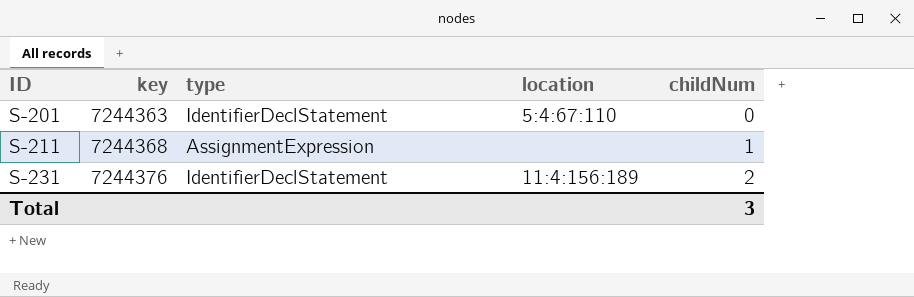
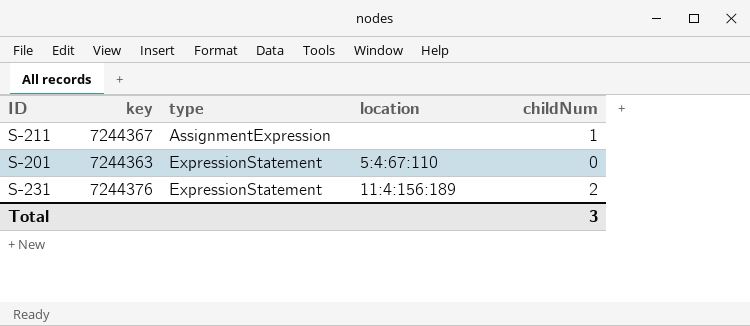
row order: ID ascending -> type ascending
S-211 | key: 7244368 -> 7244367
S-201 | type: IdentifierDeclStatement -> ExpressionStatement
S-231 | type: IdentifierDeclStatement -> ExpressionStatement

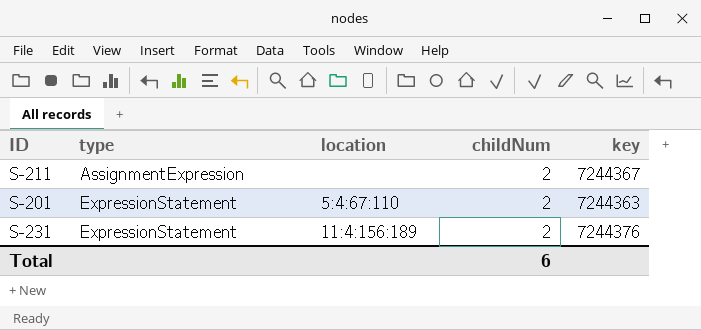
column key | position: 2 -> 5
S-211 | childNum: 1 -> 2
S-201 | childNum: 0 -> 2
Total | childNum: 3 -> 6

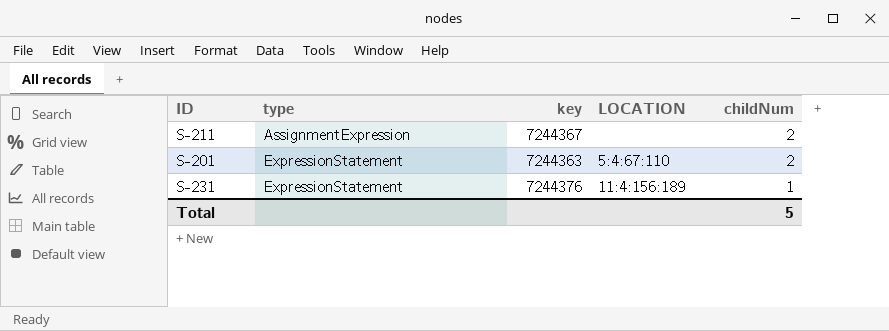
column key | position: 5 -> 3
column name: location -> LOCATION
S-231 | childNum: 2 -> 1
Total | childNum: 6 -> 5

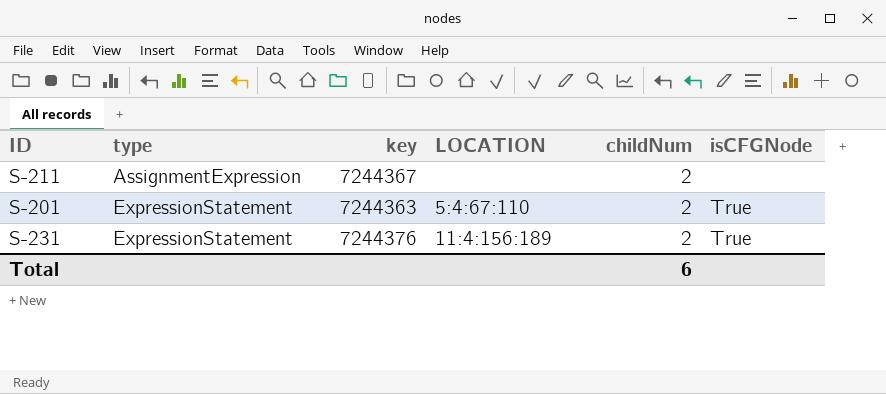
column isCFGNode | position: none -> 6
S-231 | childNum: 1 -> 2
Total | childNum: 5 -> 6

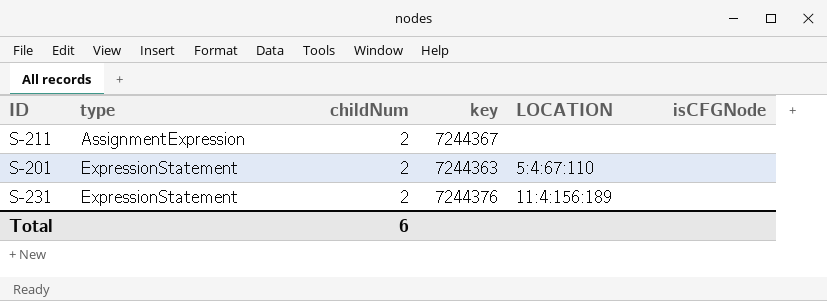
column childNum | position: 5 -> 3
S-201 | isCFGNode: True -> none
S-231 | isCFGNode: True -> none

